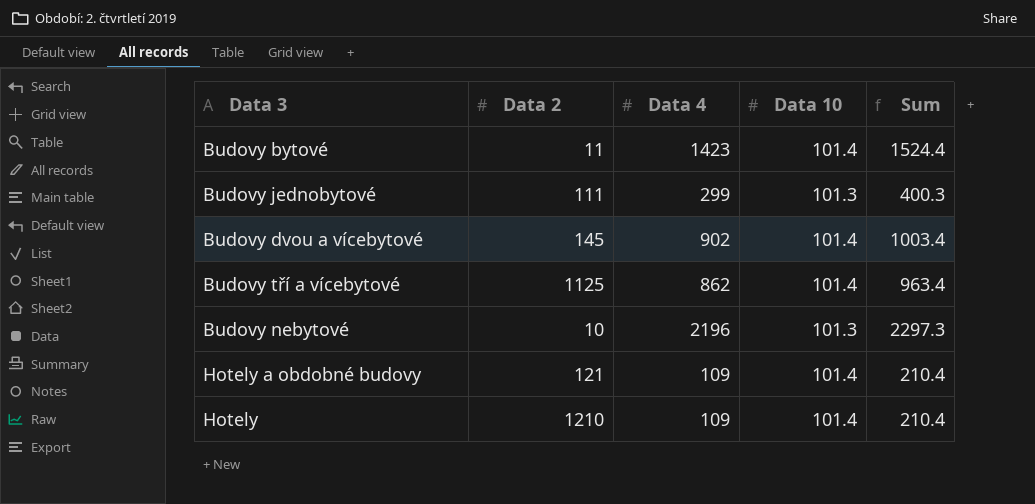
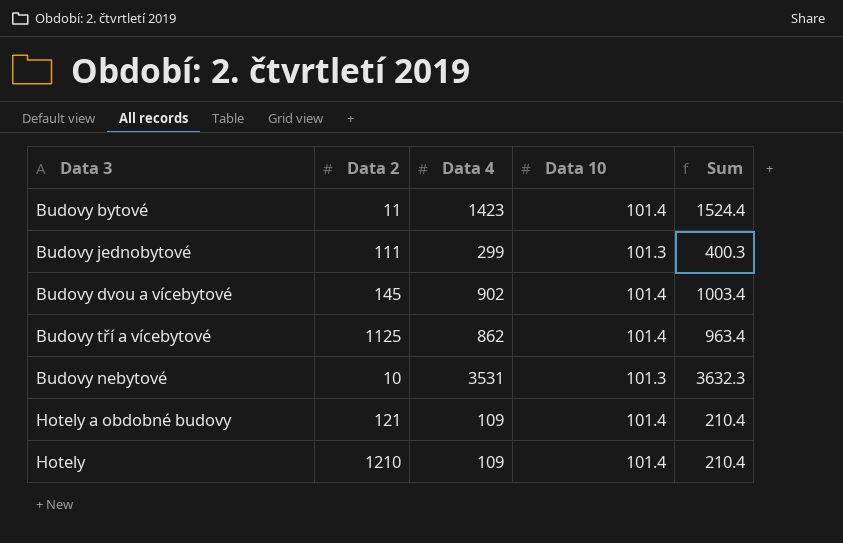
Budovy nebytové | Data 4: 2196 -> 3531
Budovy nebytové | Sum: 2297.3 -> 3632.3

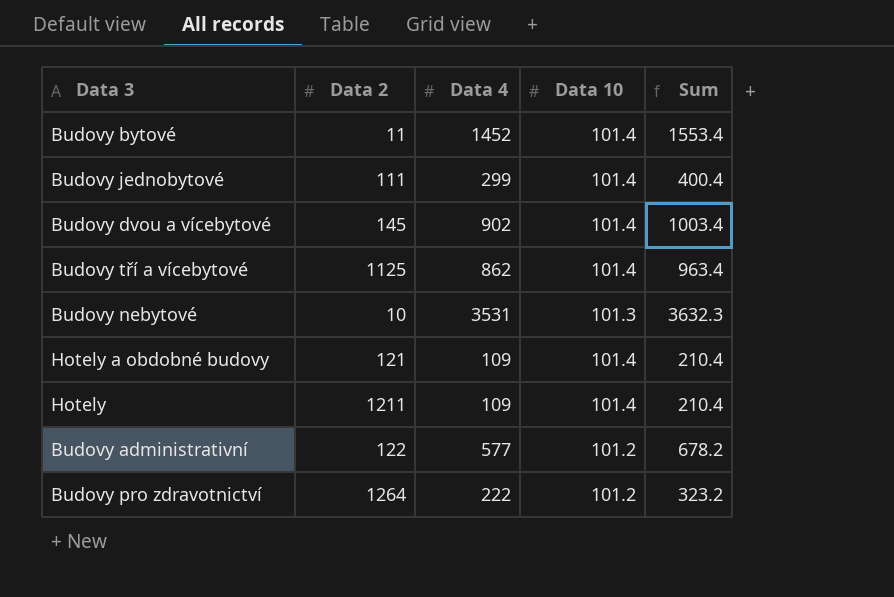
Budovy bytové | Data 4: 1423 -> 1452
Budovy bytové | Sum: 1524.4 -> 1553.4
Budovy jednobytové | Data 10: 101.3 -> 101.4
Budovy jednobytové | Sum: 400.3 -> 400.4
Hotely | Data 2: 1210 -> 1211
row Budovy administrativní: none -> 122 | 577 | 101.2 | 678.2
row Budovy pro zdravotnictví: none -> 1264 | 222 | 101.2 | 323.2

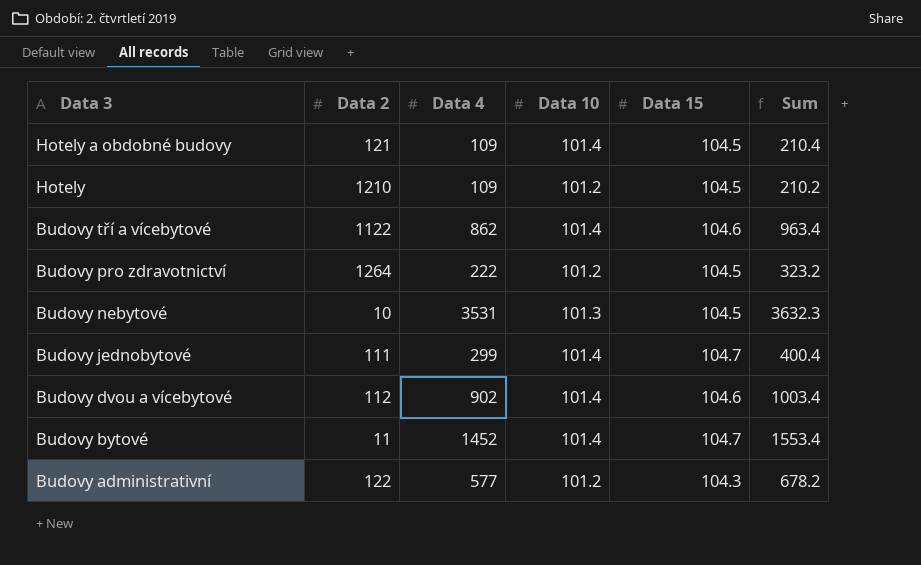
row order: none -> Data 3 descending
column Data 15 | position: none -> 5
Hotely | Data 2: 1211 -> 1210
Hotely | Data 10: 101.4 -> 101.2
Hotely | Sum: 210.4 -> 210.2
Budovy tří a vícebytové | Data 2: 1125 -> 1122
Budovy dvou a vícebytové | Data 2: 145 -> 112

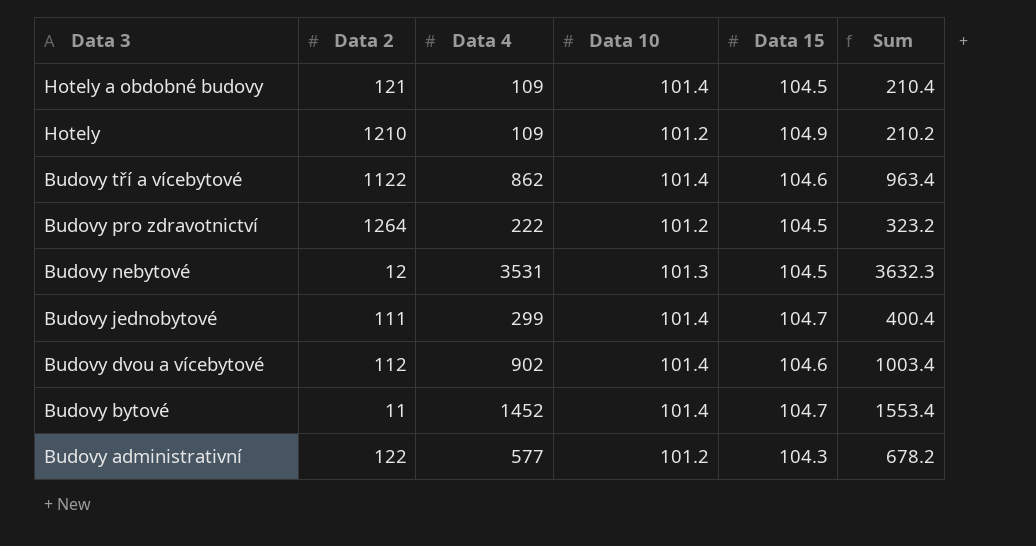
Hotely | Data 15: 104.5 -> 104.9
Budovy nebytové | Data 2: 10 -> 12

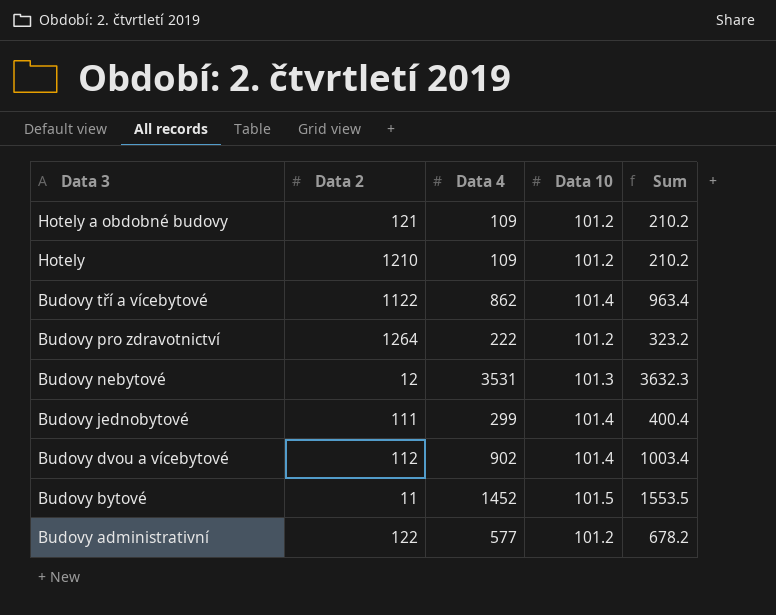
column Data 15 | position: 5 -> none
Hotely a obdobné budovy | Data 10: 101.4 -> 101.2
Hotely a obdobné budovy | Sum: 210.4 -> 210.2
Budovy bytové | Data 10: 101.4 -> 101.5
Budovy bytové | Sum: 1553.4 -> 1553.5

